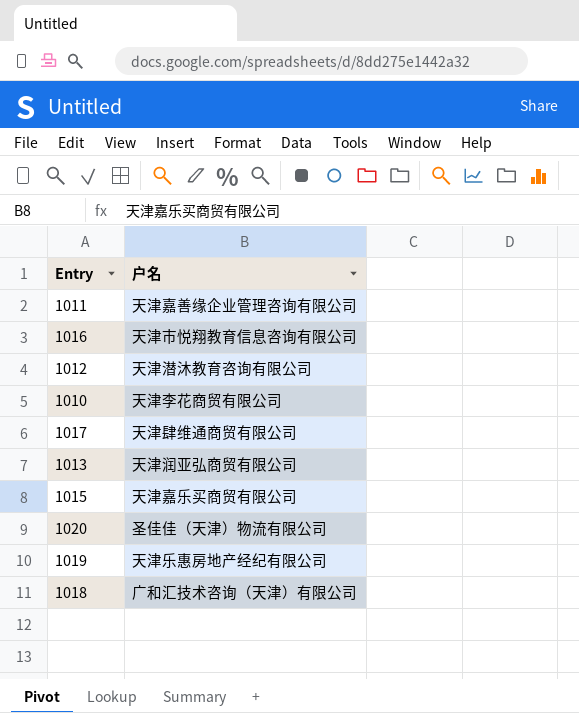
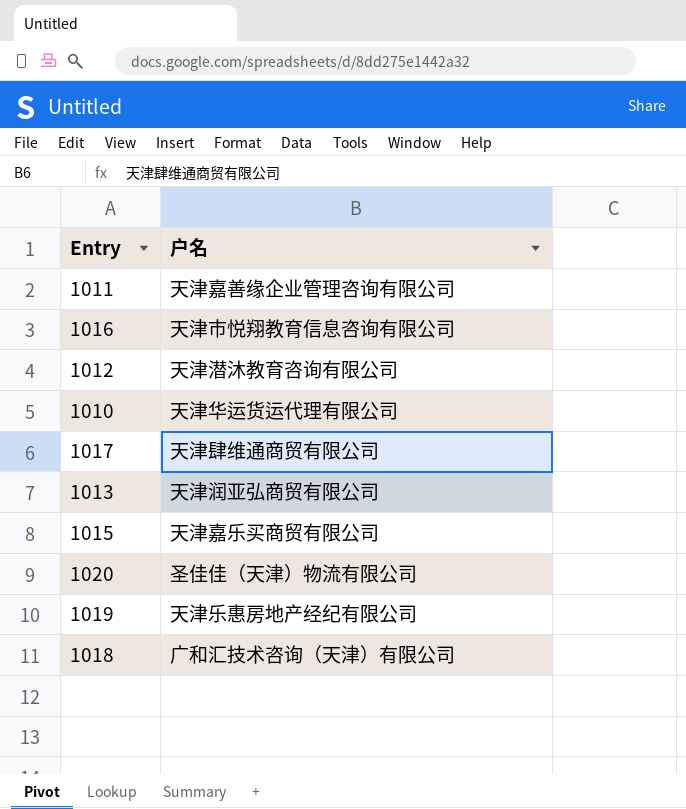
1010 | 户名: 天津李花商贸有限公司 -> 天津华运货运代理有限公司

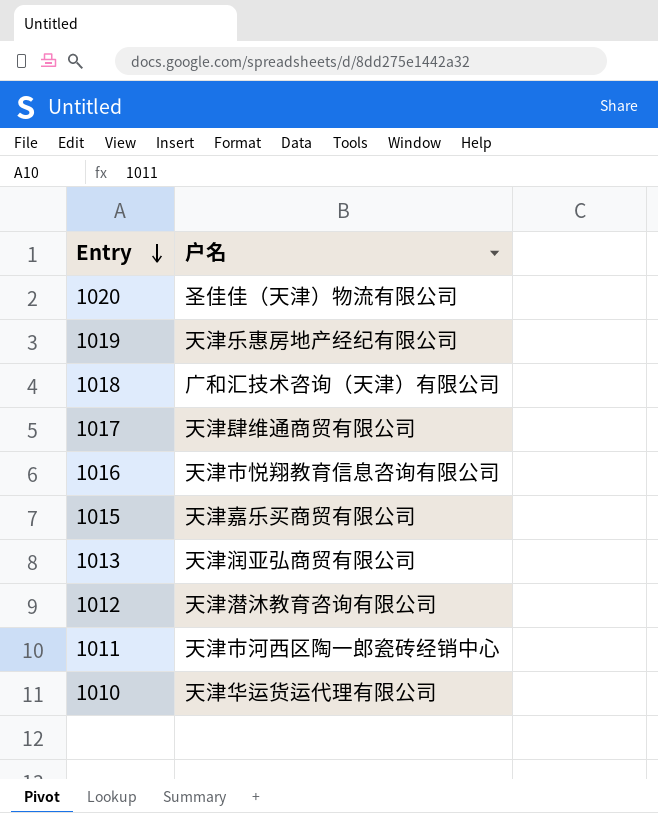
row order: none -> Entry descending
1011 | 户名: 天津嘉善缘企业管理咨询有限公司 -> 天津市河西区陶一郎瓷砖经销中心

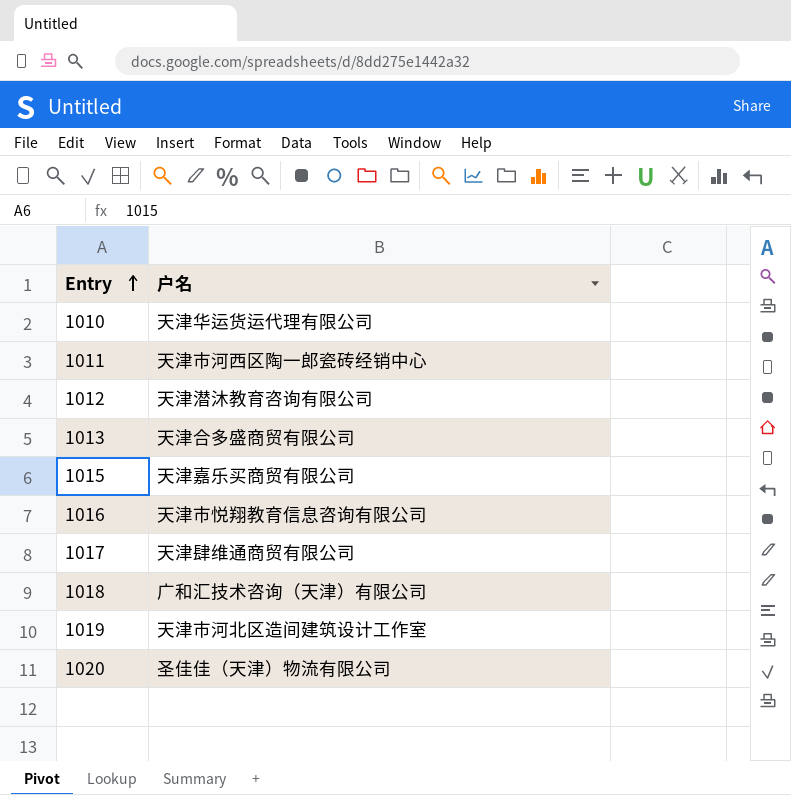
row order: Entry descending -> Entry ascending
1013 | 户名: 天津润亚弘商贸有限公司 -> 天津合多盛商贸有限公司
1019 | 户名: 天津乐惠房地产经纪有限公司 -> 天津市河北区造间建筑设计工作室

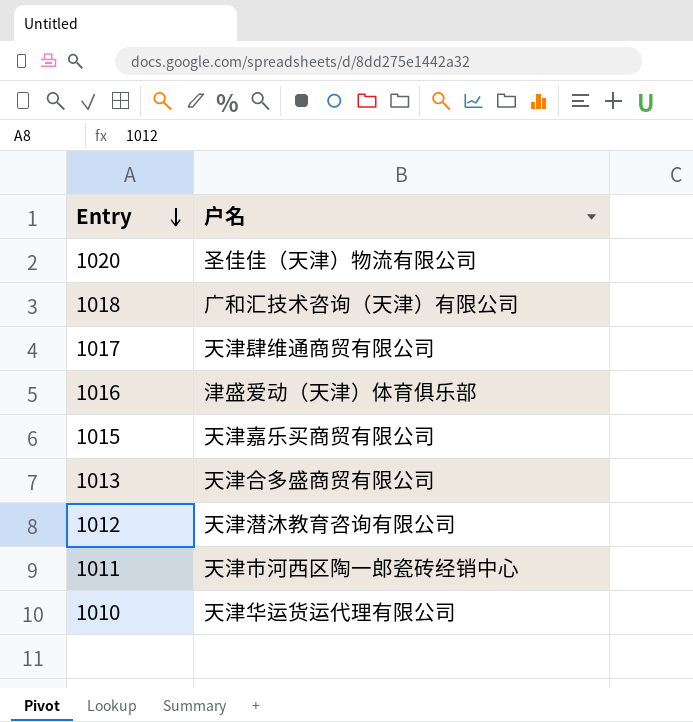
row order: Entry ascending -> Entry descending
row 1019: 天津市河北区造间建筑设计工作室 -> none
1016 | 户名: 天津市悦翔教育信息咨询有限公司 -> 津盛爱动（天津）体育俱乐部

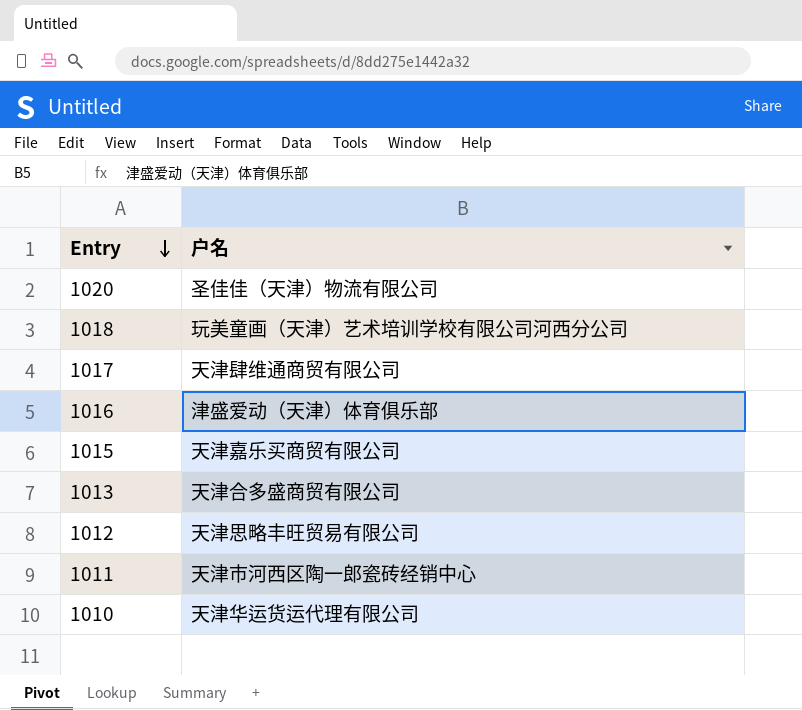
1018 | 户名: 广和汇技术咨询（天津）有限公司 -> 玩美童画（天津）艺术培训学校有限公司河西分公司
1012 | 户名: 天津潜沐教育咨询有限公司 -> 天津思略丰旺贸易有限公司

